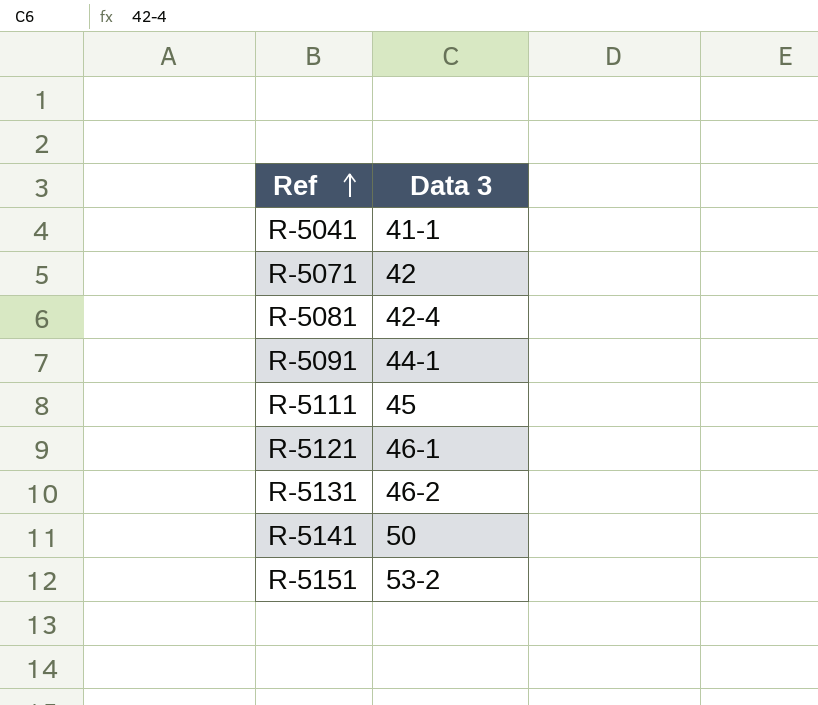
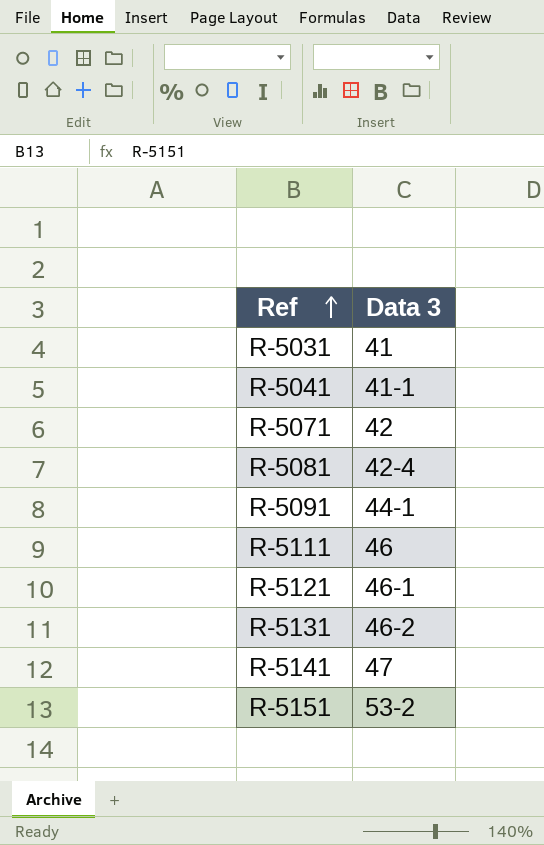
row R-5031: none -> 41
R-5111 | Data 3: 45 -> 46
R-5141 | Data 3: 50 -> 47

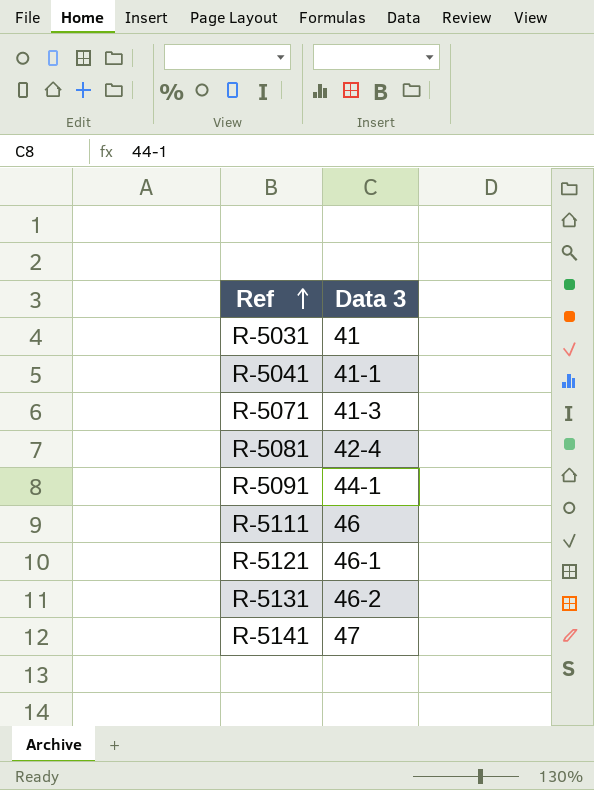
row R-5151: 53-2 -> none
R-5071 | Data 3: 42 -> 41-3

